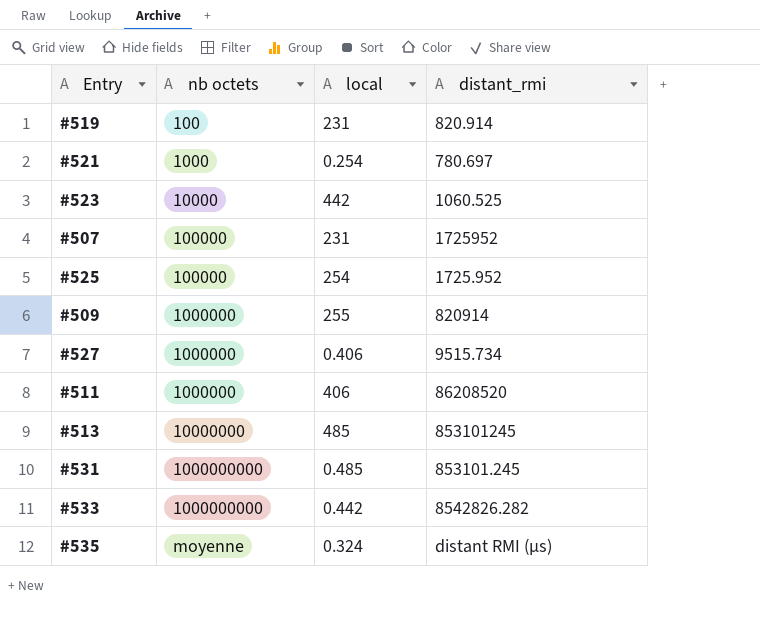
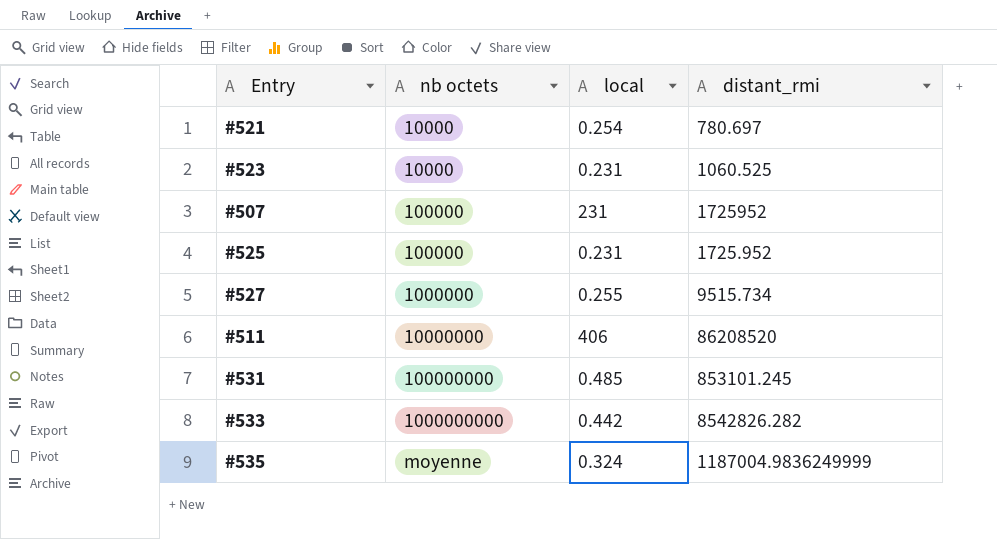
row #519: 100 | 231 | 820.914 -> none
row #509: 1000000 | 255 | 820914 -> none
row #513: 10000000 | 485 | 853101245 -> none
#521 | nb octets: 1000 -> 10000
#523 | local: 442 -> 0.231
#525 | local: 254 -> 0.231
#527 | local: 0.406 -> 0.255
#511 | nb octets: 1000000 -> 10000000
#531 | nb octets: 1000000000 -> 100000000
#535 | distant_rmi: distant RMI (µs) -> 1187004.9836249999

